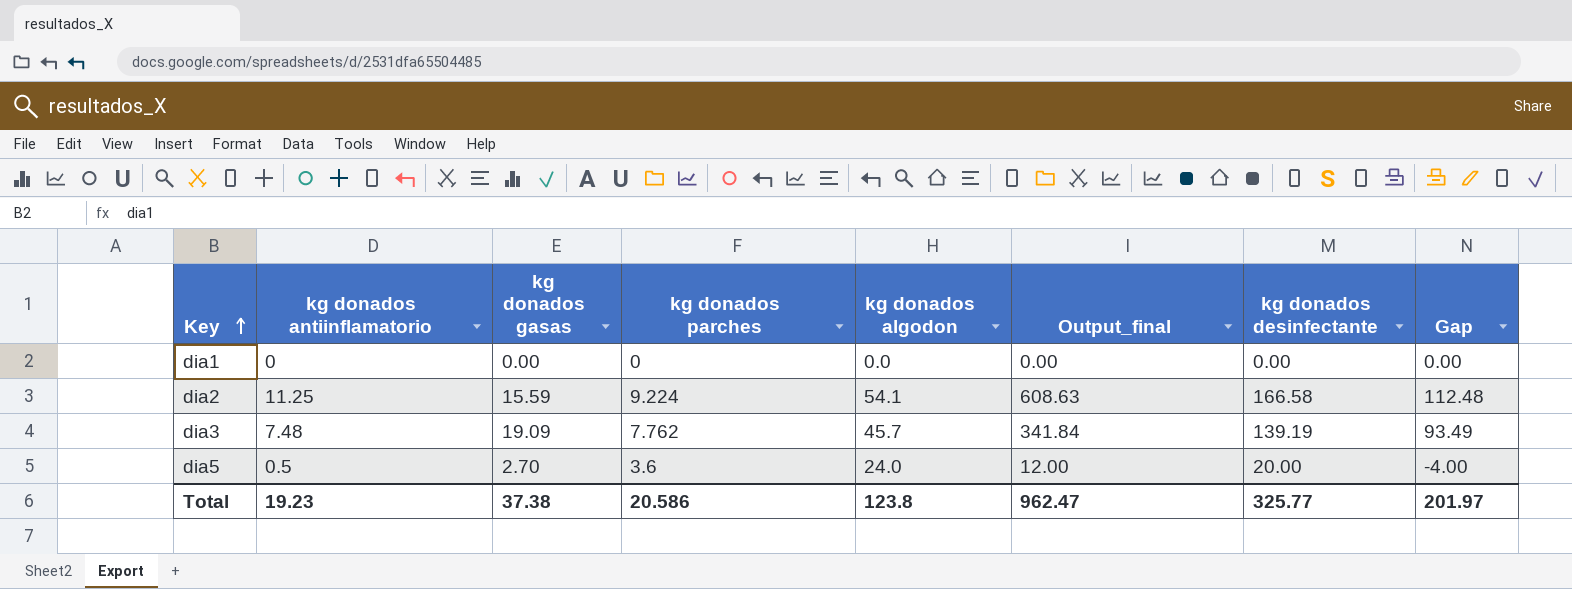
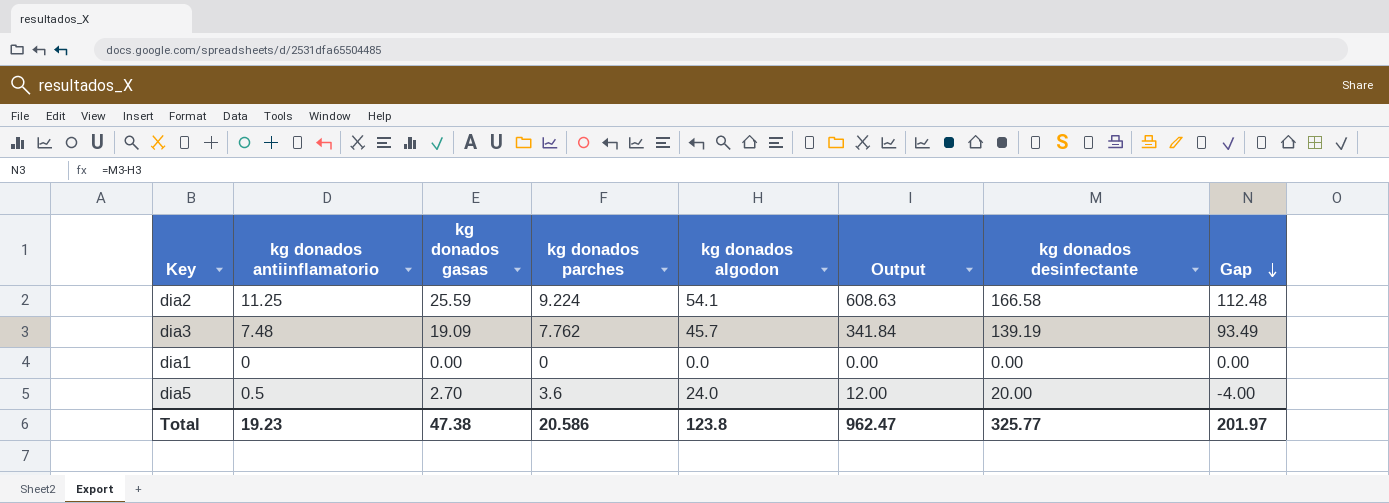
row order: Key ascending -> Gap descending
column name: Output_final -> Output
dia2 | kg donados gasas: 15.59 -> 25.59
Total | kg donados gasas: 37.38 -> 47.38

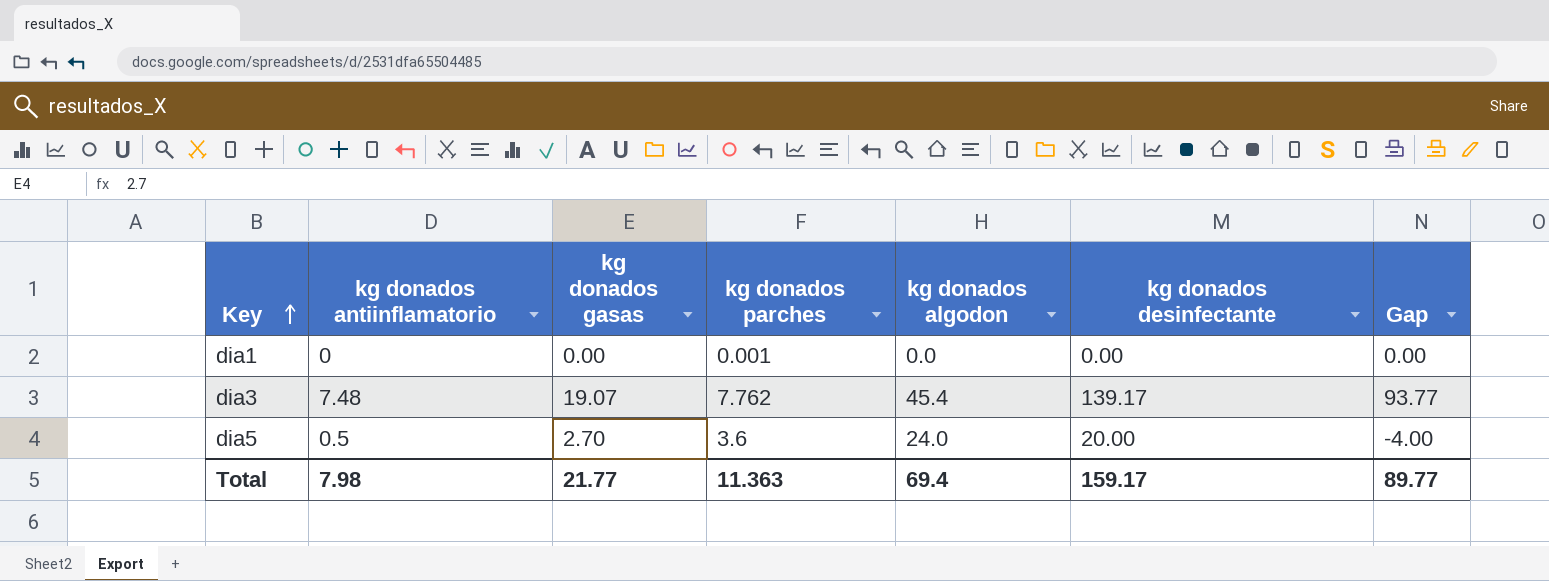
row order: Gap descending -> Key ascending
column Output | formula: [kg donados antiinflamatorio] * [kg donados algodon] -> none
row dia2: 11.25 | 25.59 | 9.224 | 54.1 | 608.63 | 166.58 | 112.48 -> none
dia1 | kg donados parches: 0 -> 0.001
dia3 | kg donados gasas: 19.09 -> 19.07
dia3 | kg donados algodon: 45.7 -> 45.4
dia3 | kg donados desinfectante: 139.19 -> 139.17
dia3 | Gap: 93.49 -> 93.77
Total | kg donados antiinflamatorio: 19.23 -> 7.98
Total | kg donados gasas: 47.38 -> 21.77
Total | kg donados parches: 20.586 -> 11.363
Total | kg donados algodon: 123.8 -> 69.4
Total | kg donados desinfectante: 325.77 -> 159.17
Total | Gap: 201.97 -> 89.77

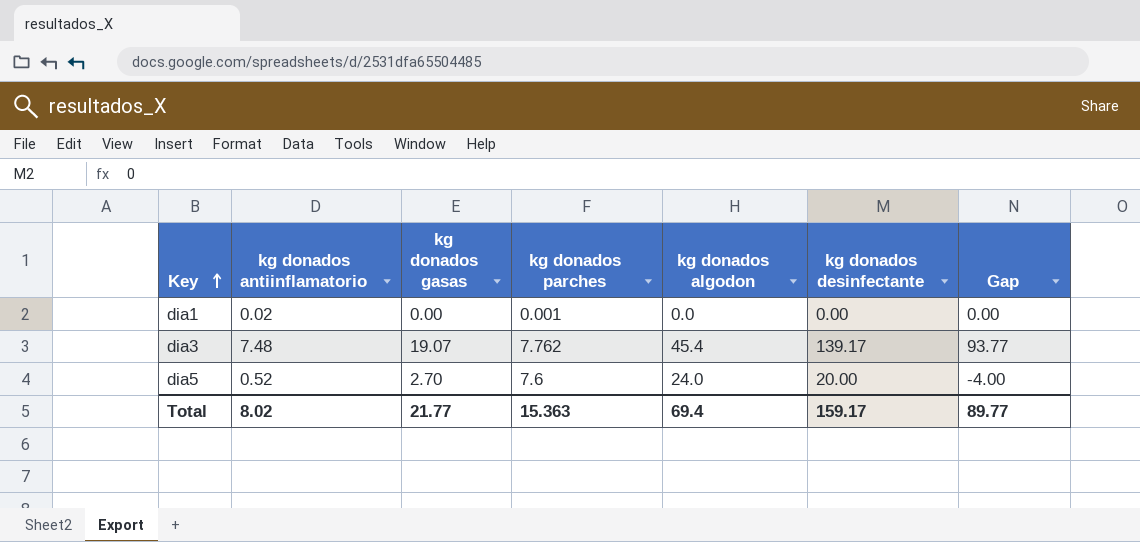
dia1 | kg donados antiinflamatorio: 0 -> 0.02
dia5 | kg donados antiinflamatorio: 0.5 -> 0.52
dia5 | kg donados parches: 3.6 -> 7.6
Total | kg donados antiinflamatorio: 7.98 -> 8.02
Total | kg donados parches: 11.363 -> 15.363

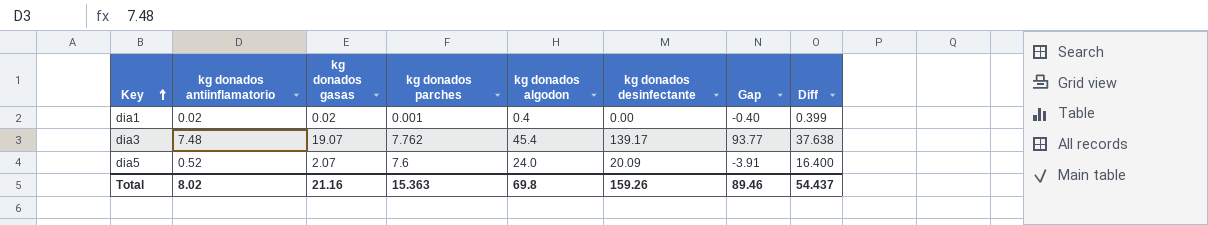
column Diff | formula: none -> [kg donados algodon] - [kg donados parches]
dia1 | kg donados gasas: 0.00 -> 0.02
dia1 | kg donados algodon: 0.0 -> 0.4
dia1 | Gap: 0.00 -> -0.40
dia5 | kg donados gasas: 2.70 -> 2.07
dia5 | kg donados desinfectante: 20.00 -> 20.09
dia5 | Gap: -4.00 -> -3.91
Total | kg donados gasas: 21.77 -> 21.16
Total | kg donados algodon: 69.4 -> 69.8
Total | kg donados desinfectante: 159.17 -> 159.26
Total | Gap: 89.77 -> 89.46

